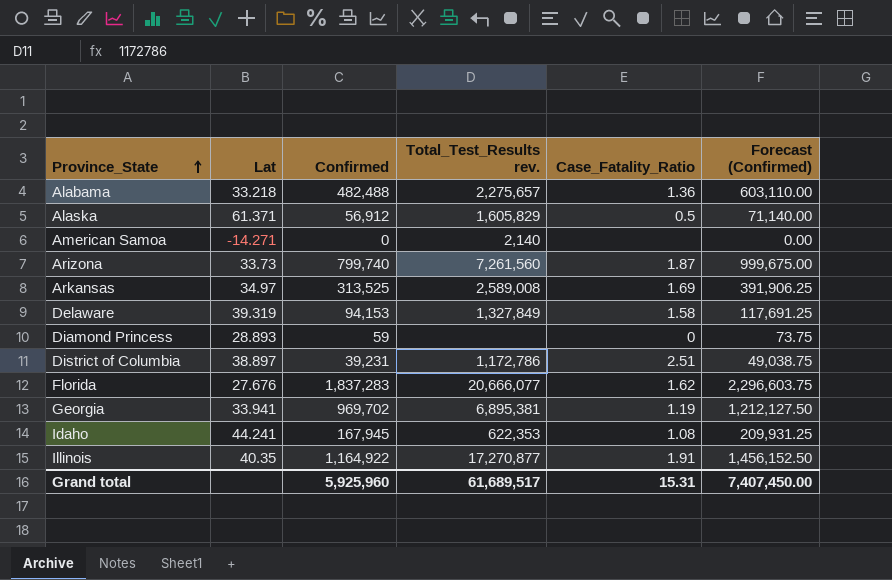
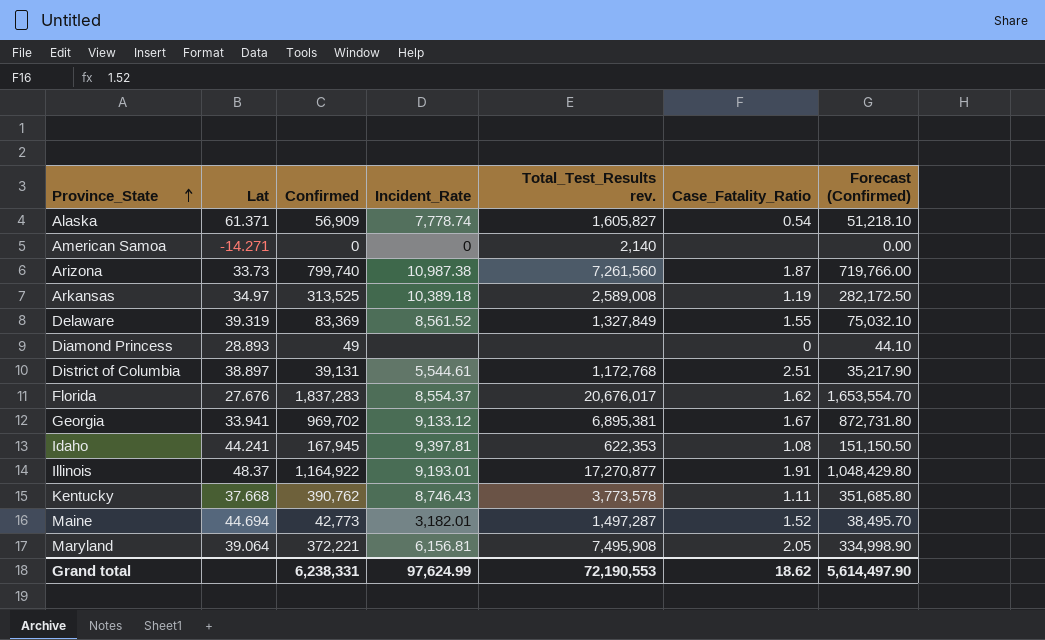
column Incident_Rate | position: none -> 4
column Forecast (Confirmed) | formula: [Confirmed] * 1.25 -> [Confirmed] * 0.9
row Alabama: 33.218 | 482,488 | 2,275,657 | 1.36 | 603,110.00 -> none
Alaska | Confirmed: 56,912 -> 56,909
Alaska | Total_Test_Results rev.: 1,605,829 -> 1,605,827
Alaska | Case_Fatality_Ratio: 0.5 -> 0.54
Arkansas | Case_Fatality_Ratio: 1.69 -> 1.19
Delaware | Confirmed: 94,153 -> 83,369
Delaware | Case_Fatality_Ratio: 1.58 -> 1.55
Diamond Princess | Confirmed: 59 -> 49
District of Columbia | Confirmed: 39,231 -> 39,131
District of Columbia | Total_Test_Results rev.: 1,172,786 -> 1,172,768
Florida | Total_Test_Results rev.: 20,666,077 -> 20,676,017
Georgia | Case_Fatality_Ratio: 1.19 -> 1.67
Illinois | Lat: 40.35 -> 48.37
row Kentucky: none -> 37.668 | 390,762 | 8,746.43 | 3,773,578 | 1.11 | 351,685.80
row Maine: none -> 44.694 | 42,773 | 3,182.01 | 1,497,287 | 1.52 | 38,495.70
row Maryland: none -> 39.064 | 372,221 | 6,156.81 | 7,495,908 | 2.05 | 334,998.90
Grand total | Confirmed: 5,925,960 -> 6,238,331
Grand total | Total_Test_Results rev.: 61,689,517 -> 72,190,553
Grand total | Case_Fatality_Ratio: 15.31 -> 18.62
Grand total | Forecast (Confirmed): 7,407,450.00 -> 5,614,497.90

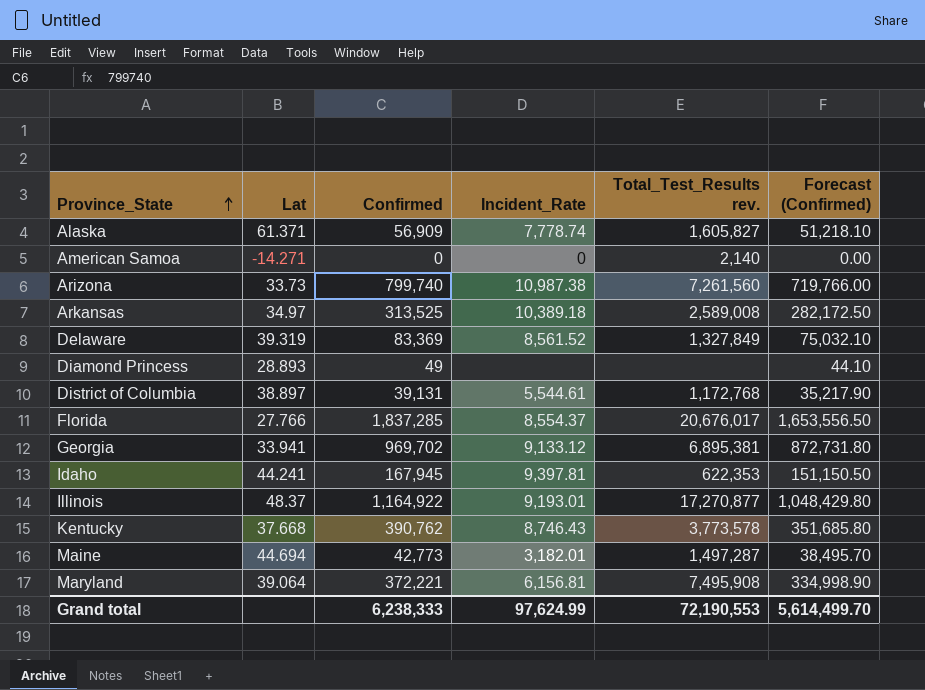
column Case_Fatality_Ratio | position: 6 -> none
Florida | Lat: 27.676 -> 27.766
Florida | Confirmed: 1,837,283 -> 1,837,285
Florida | Forecast (Confirmed): 1,653,554.70 -> 1,653,556.50
Grand total | Confirmed: 6,238,331 -> 6,238,333
Grand total | Forecast (Confirmed): 5,614,497.90 -> 5,614,499.70

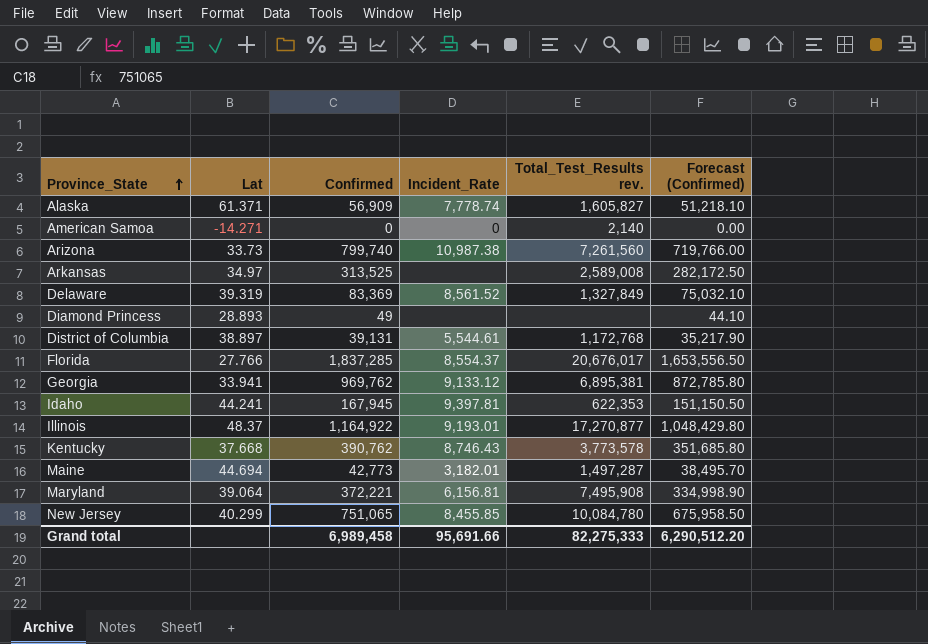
Arkansas | Incident_Rate: 10,389.18 -> none
Georgia | Confirmed: 969,702 -> 969,762
Georgia | Forecast (Confirmed): 872,731.80 -> 872,785.80
row New Jersey: none -> 40.299 | 751,065 | 8,455.85 | 10,084,780 | 675,958.50
Grand total | Confirmed: 6,238,333 -> 6,989,458
Grand total | Incident_Rate: 97,624.99 -> 95,691.66
Grand total | Total_Test_Results rev.: 72,190,553 -> 82,275,333
Grand total | Forecast (Confirmed): 5,614,499.70 -> 6,290,512.20

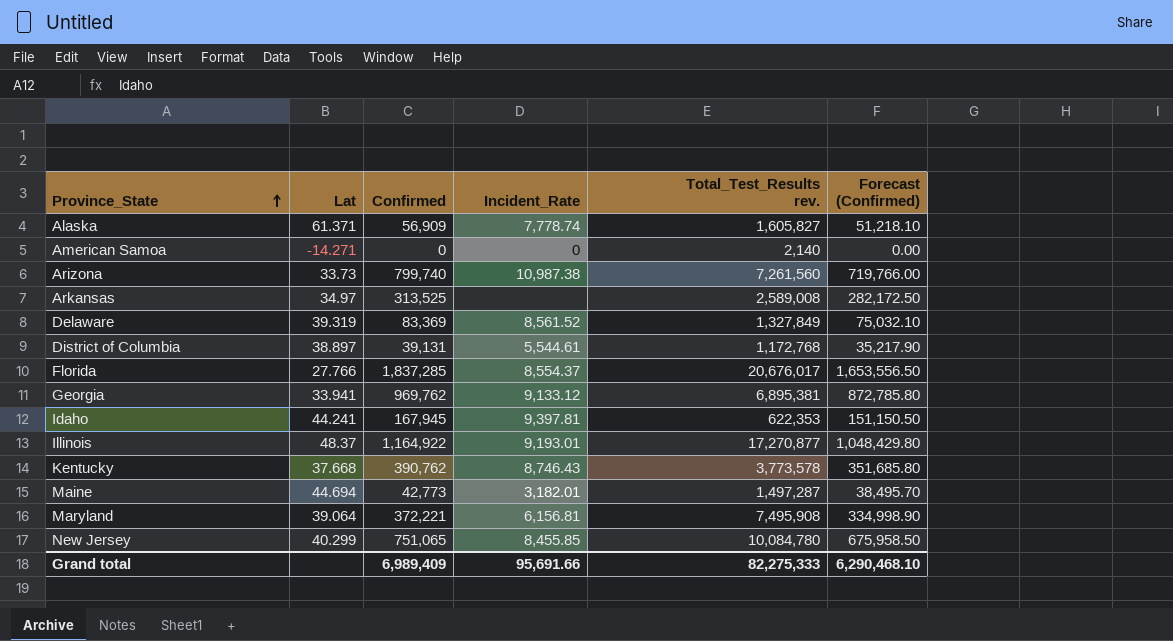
row Diamond Princess: 28.893 | 49 | none | none | 44.10 -> none
Grand total | Confirmed: 6,989,458 -> 6,989,409
Grand total | Forecast (Confirmed): 6,290,512.20 -> 6,290,468.10

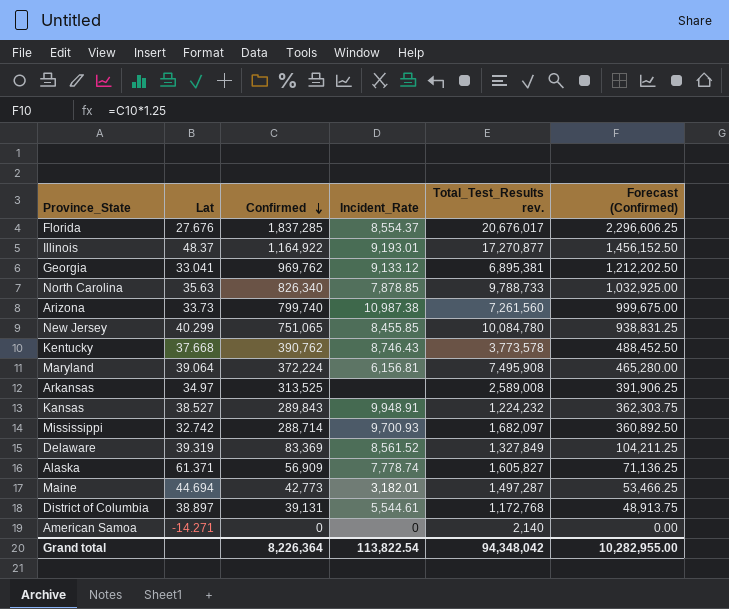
row order: Province_State ascending -> Confirmed descending
column Forecast (Confirmed) | formula: [Confirmed] * 0.9 -> [Confirmed] * 1.25
row Idaho: 44.241 | 167,945 | 9,397.81 | 622,353 | 151,150.50 -> none
Florida | Lat: 27.766 -> 27.676
Georgia | Lat: 33.941 -> 33.041
row North Carolina: none -> 35.63 | 826,340 | 7,878.85 | 9,788,733 | 1,032,925.00
Maryland | Confirmed: 372,221 -> 372,224
row Kansas: none -> 38.527 | 289,843 | 9,948.91 | 1,224,232 | 362,303.75
row Mississippi: none -> 32.742 | 288,714 | 9,700.93 | 1,682,097 | 360,892.50
Grand total | Confirmed: 6,989,409 -> 8,226,364
Grand total | Incident_Rate: 95,691.66 -> 113,822.54
Grand total | Total_Test_Results rev.: 82,275,333 -> 94,348,042
Grand total | Forecast (Confirmed): 6,290,468.10 -> 10,282,955.00

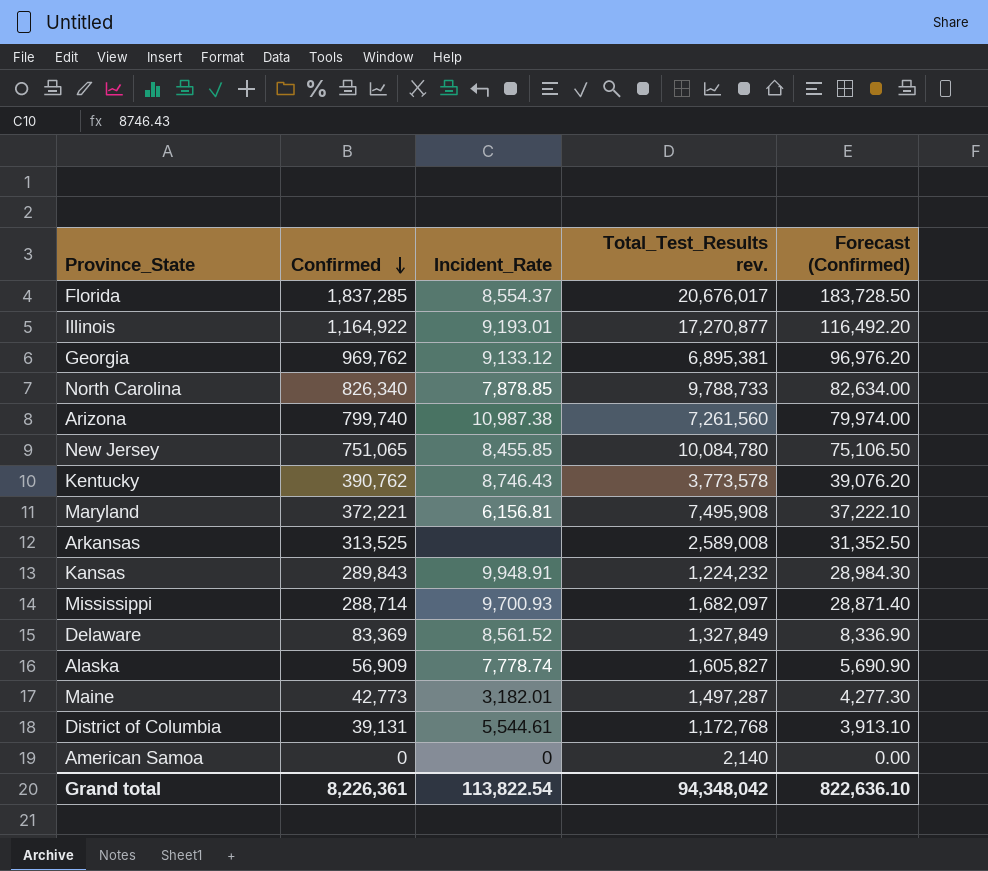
column Lat | position: 2 -> none
column Forecast (Confirmed) | formula: [Confirmed] * 1.25 -> [Confirmed] * 0.1
Maryland | Confirmed: 372,224 -> 372,221
Grand total | Confirmed: 8,226,364 -> 8,226,361
Grand total | Forecast (Confirmed): 10,282,955.00 -> 822,636.10

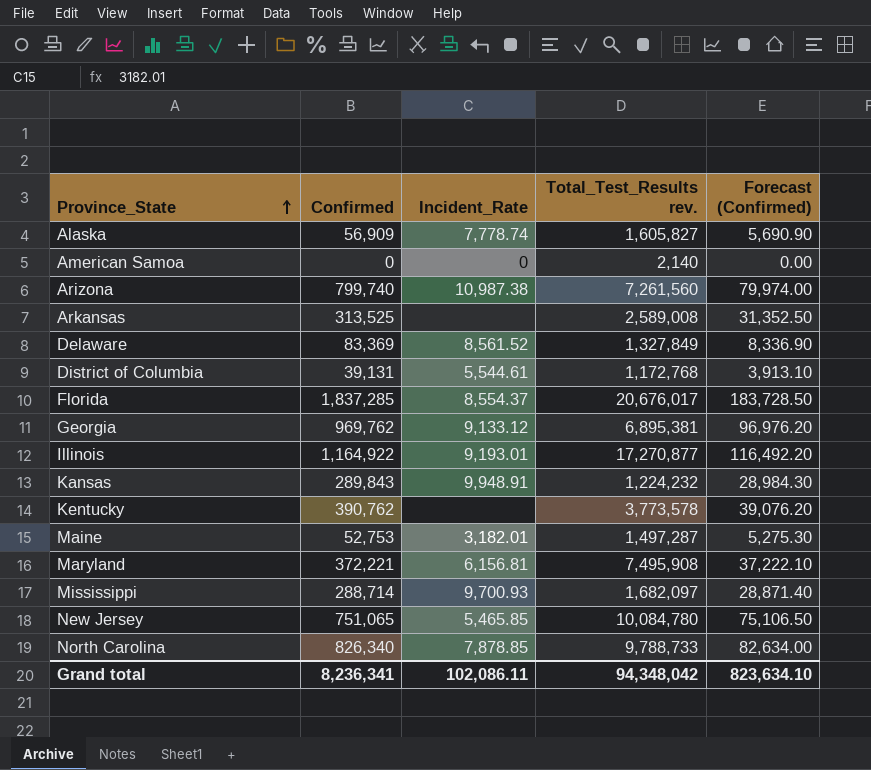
row order: Confirmed descending -> Province_State ascending
Kentucky | Incident_Rate: 8,746.43 -> none
Maine | Confirmed: 42,773 -> 52,753
Maine | Forecast (Confirmed): 4,277.30 -> 5,275.30
New Jersey | Incident_Rate: 8,455.85 -> 5,465.85
Grand total | Confirmed: 8,226,361 -> 8,236,341
Grand total | Incident_Rate: 113,822.54 -> 102,086.11
Grand total | Forecast (Confirmed): 822,636.10 -> 823,634.10

